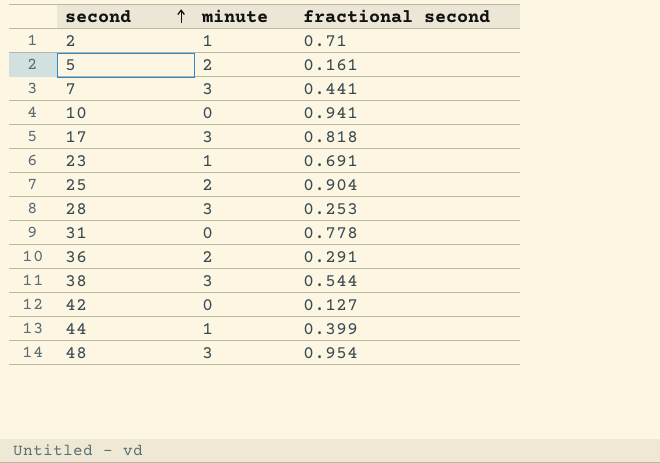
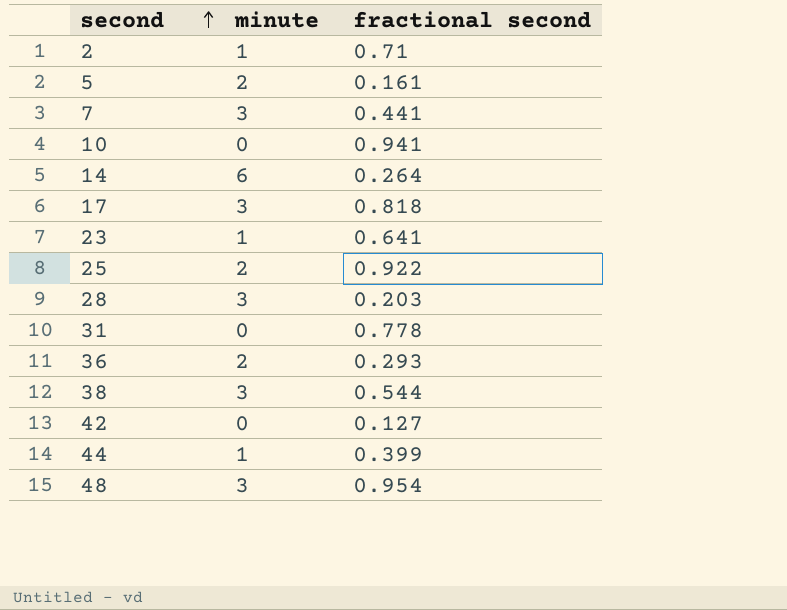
row 14: none -> 6 | 0.264
23 | fractional second: 0.691 -> 0.641
25 | fractional second: 0.904 -> 0.922
28 | fractional second: 0.253 -> 0.203
36 | fractional second: 0.291 -> 0.293

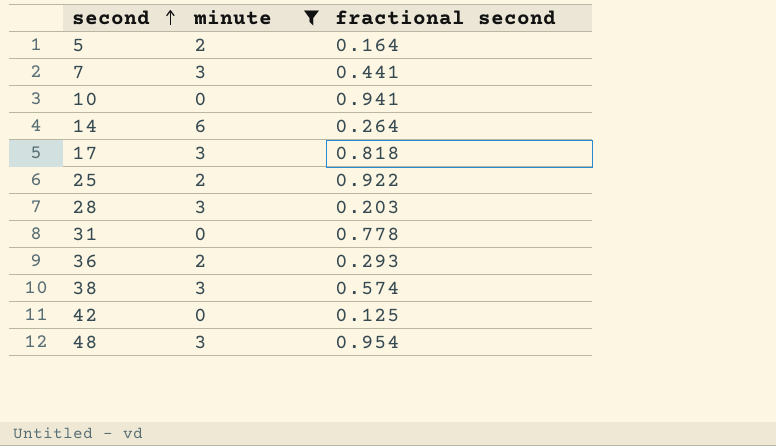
filter: none -> minute != 1
5 | fractional second: 0.161 -> 0.164
38 | fractional second: 0.544 -> 0.574
42 | fractional second: 0.127 -> 0.125

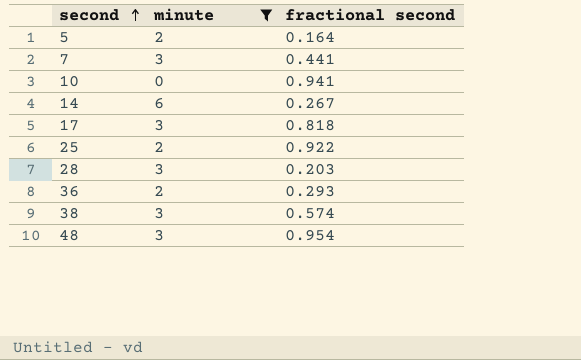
row 31: 0 | 0.778 -> none
row 42: 0 | 0.125 -> none
14 | fractional second: 0.264 -> 0.267

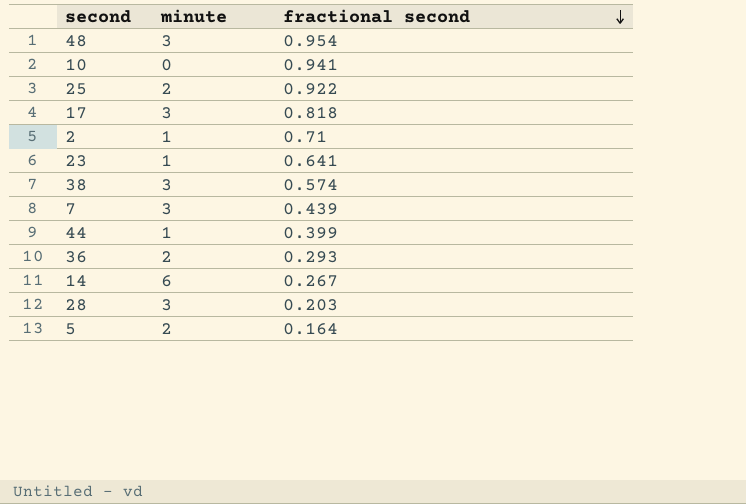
filter: minute != 1 -> none
row order: second ascending -> fractional second descending
7 | fractional second: 0.441 -> 0.439

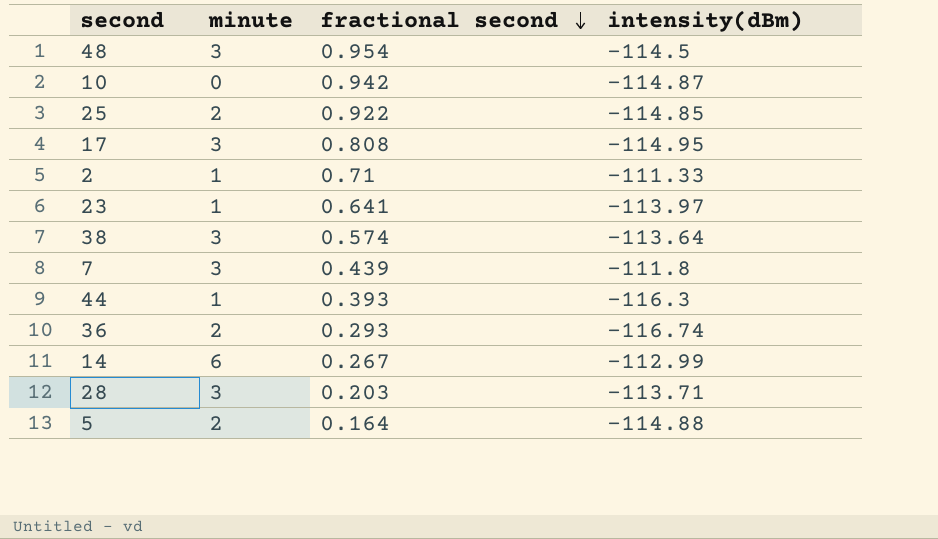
column intensity(dBm) | position: none -> 4
10 | fractional second: 0.941 -> 0.942
17 | fractional second: 0.818 -> 0.808
44 | fractional second: 0.399 -> 0.393

